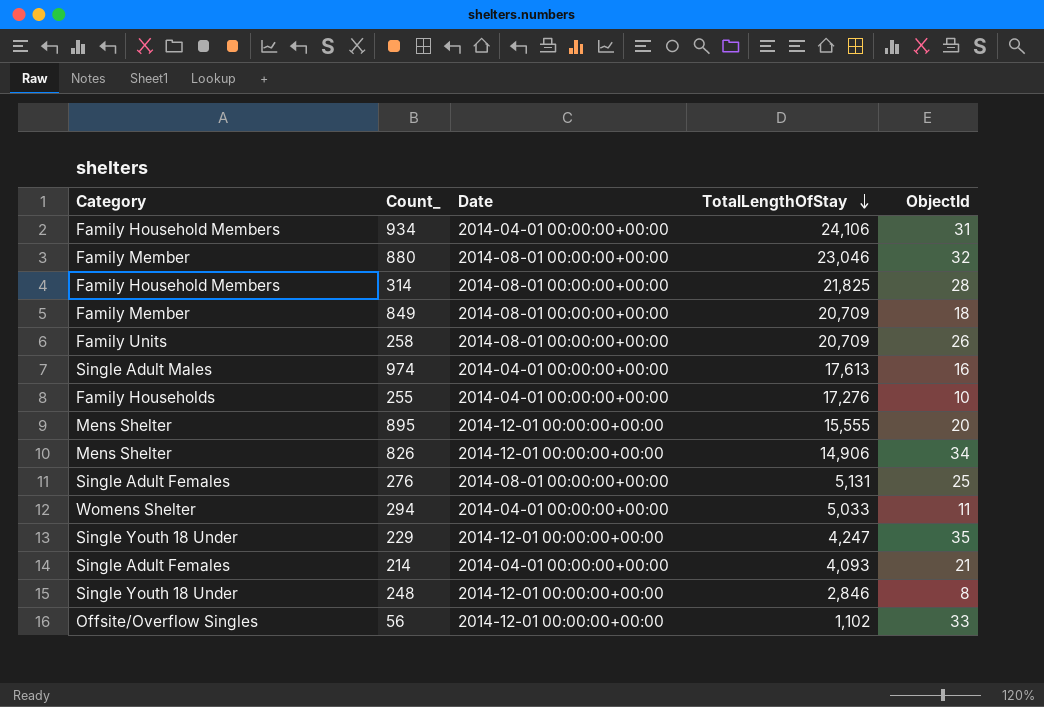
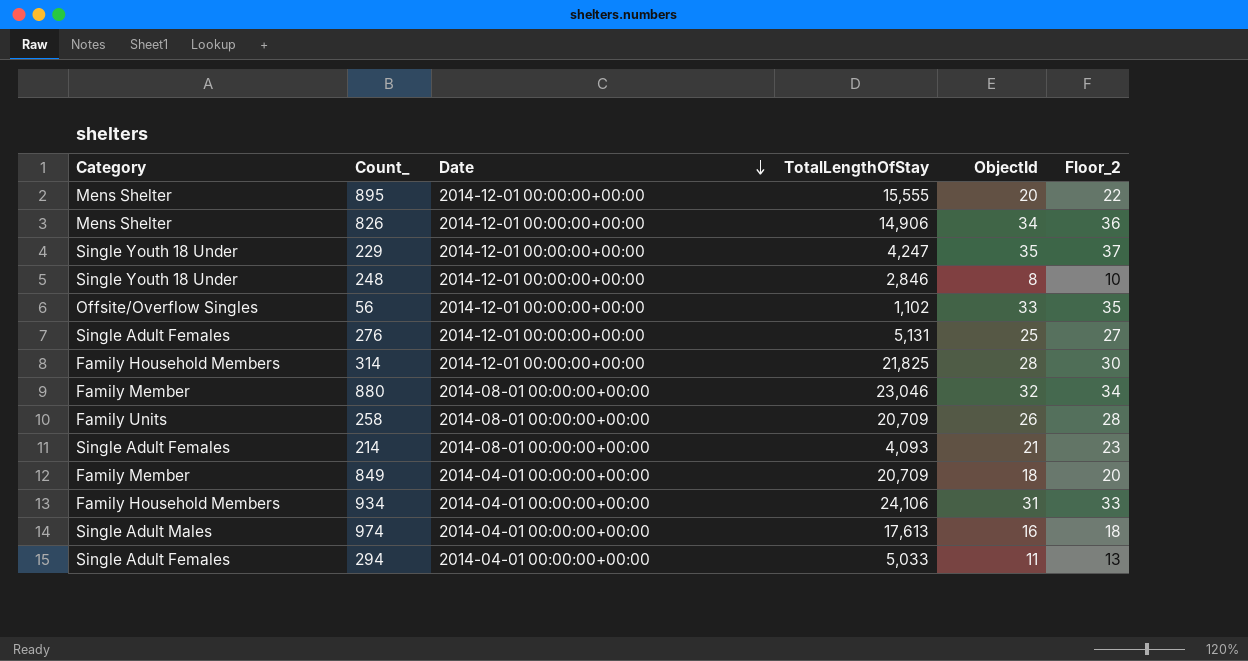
row order: TotalLengthOfStay descending -> Date descending
column Floor_2 | formula: none -> [ObjectId] + 2
row 255: Family Households | 2014-04-01 00:00:00+00:00 | 17,276 | 10 -> none
276 | Date: 2014-08-01 00:00:00+00:00 -> 2014-12-01 00:00:00+00:00
314 | Date: 2014-08-01 00:00:00+00:00 -> 2014-12-01 00:00:00+00:00
214 | Date: 2014-04-01 00:00:00+00:00 -> 2014-08-01 00:00:00+00:00
849 | Date: 2014-08-01 00:00:00+00:00 -> 2014-04-01 00:00:00+00:00
294 | Category: Womens Shelter -> Single Adult Females

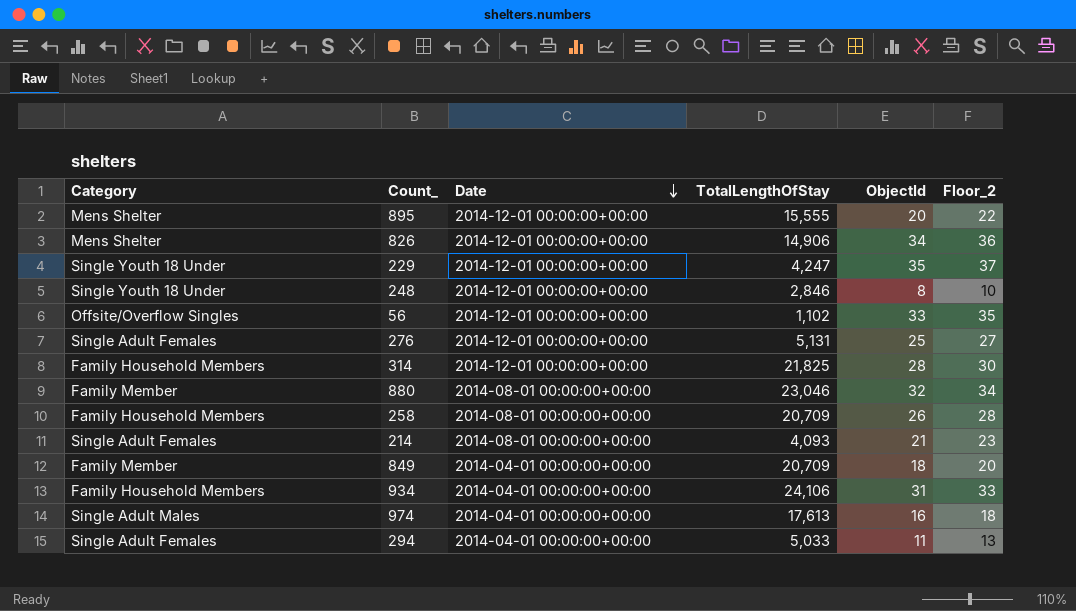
258 | Category: Family Units -> Family Household Members

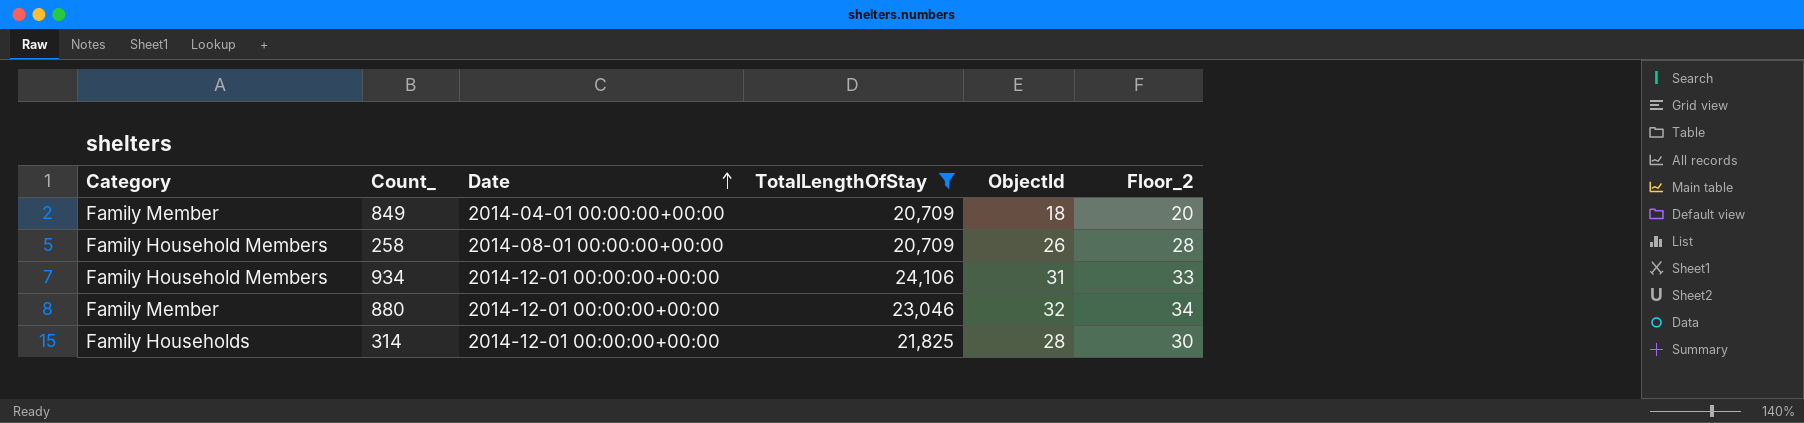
filter: none -> TotalLengthOfStay >= 20,709
row order: Date descending -> Date ascending
934 | Date: 2014-04-01 00:00:00+00:00 -> 2014-12-01 00:00:00+00:00
880 | Date: 2014-08-01 00:00:00+00:00 -> 2014-12-01 00:00:00+00:00
314 | Category: Family Household Members -> Family Households

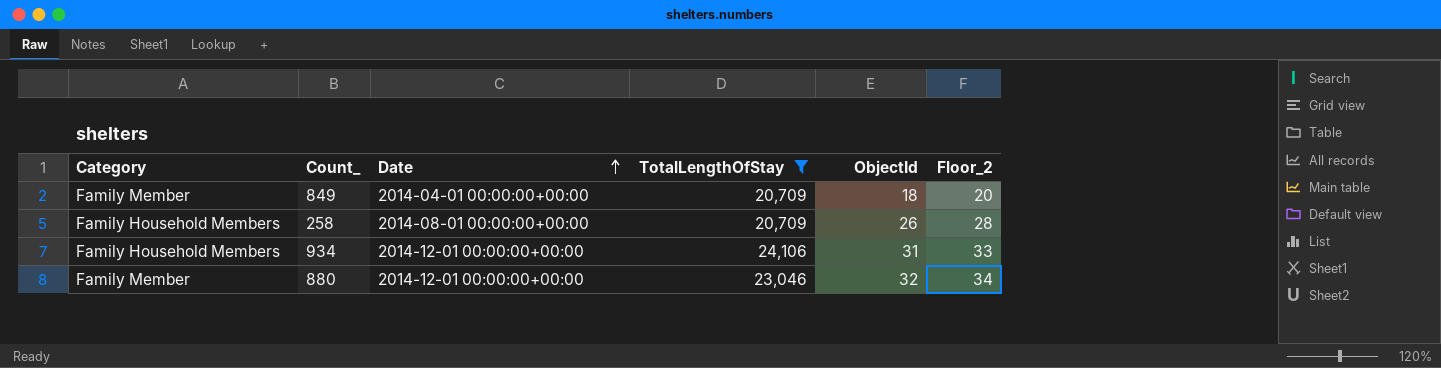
row 314: Family Households | 2014-12-01 00:00:00+00:00 | 21,825 | 28 | 30 -> none

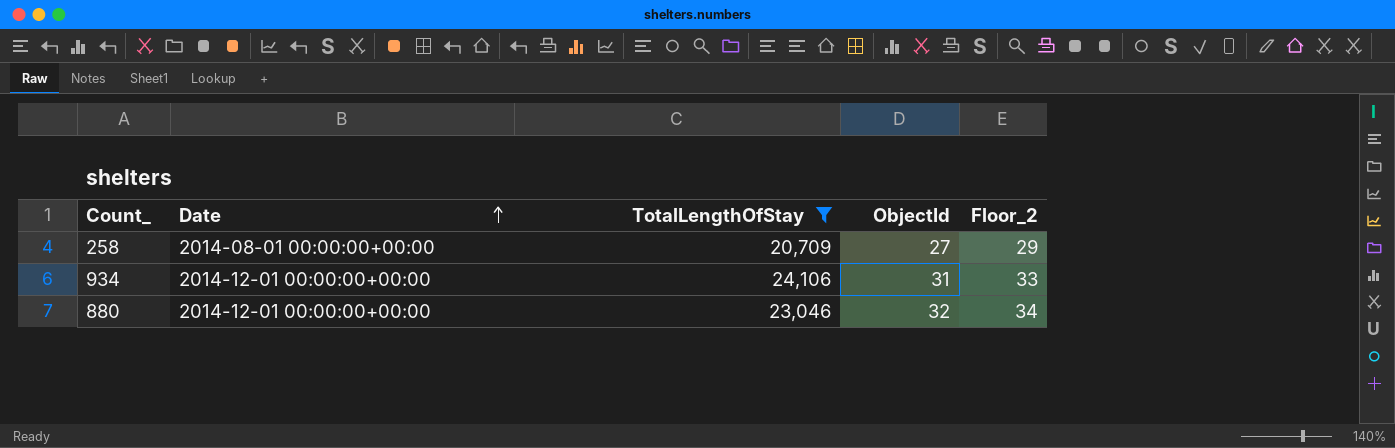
column Category | position: 1 -> none
row 849: Family Member | 2014-04-01 00:00:00+00:00 | 20,709 | 18 | 20 -> none
258 | ObjectId: 26 -> 27
258 | Floor_2: 28 -> 29

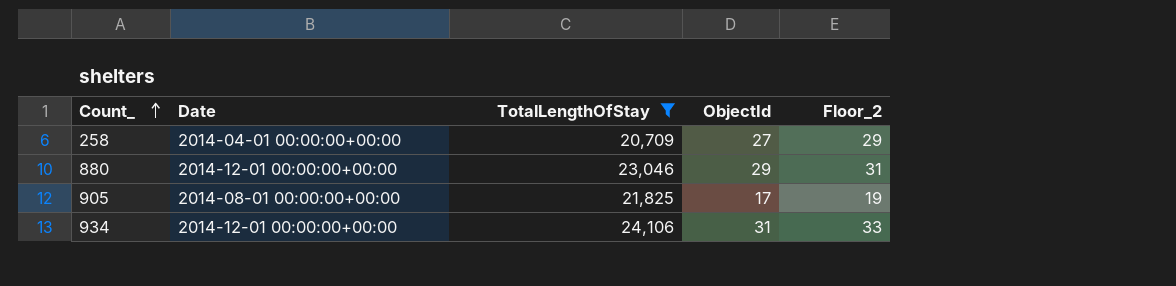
row order: Date ascending -> Count_ ascending
258 | Date: 2014-08-01 00:00:00+00:00 -> 2014-04-01 00:00:00+00:00
880 | ObjectId: 32 -> 29
880 | Floor_2: 34 -> 31
row 905: none -> 2014-08-01 00:00:00+00:00 | 21,825 | 17 | 19

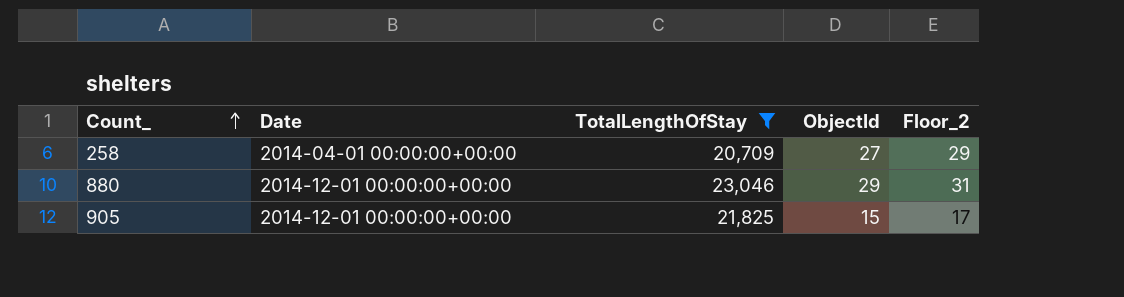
row 934: 2014-12-01 00:00:00+00:00 | 24,106 | 31 | 33 -> none
905 | Date: 2014-08-01 00:00:00+00:00 -> 2014-12-01 00:00:00+00:00
905 | ObjectId: 17 -> 15
905 | Floor_2: 19 -> 17

